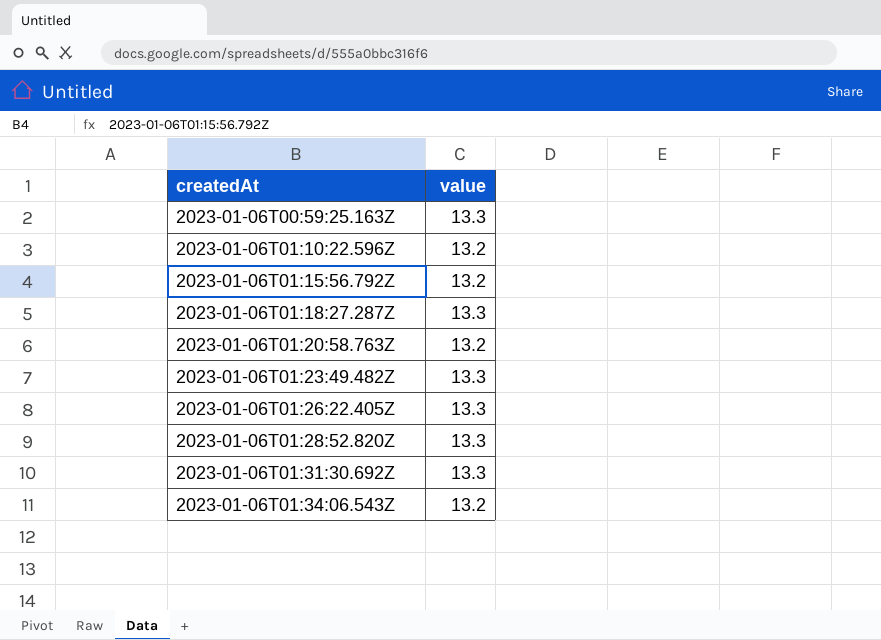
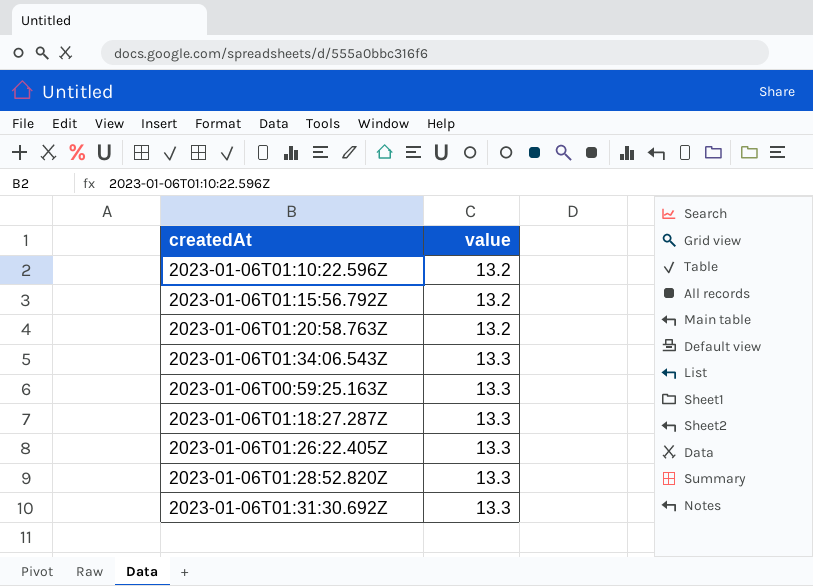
row order: createdAt ascending -> value ascending
row 2023-01-06T01:23:49.482Z: 13.3 -> none
2023-01-06T01:34:06.543Z | value: 13.2 -> 13.3

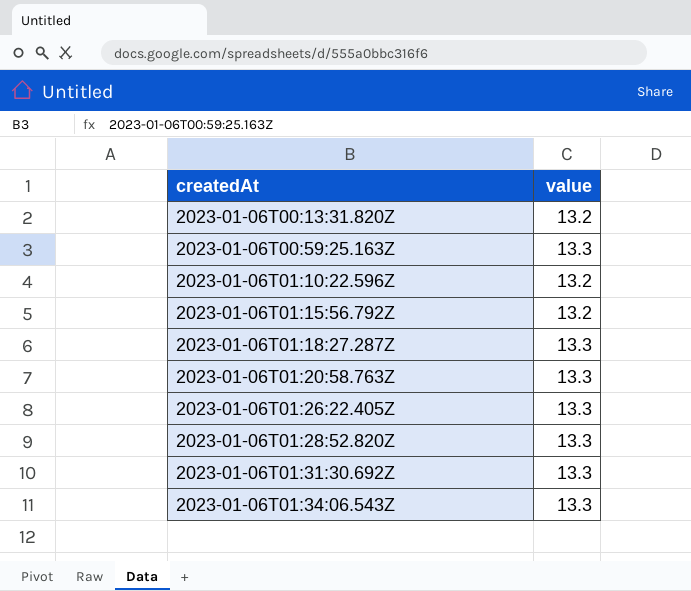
row order: value ascending -> createdAt ascending
row 2023-01-06T00:13:31.820Z: none -> 13.2
2023-01-06T01:20:58.763Z | value: 13.2 -> 13.3

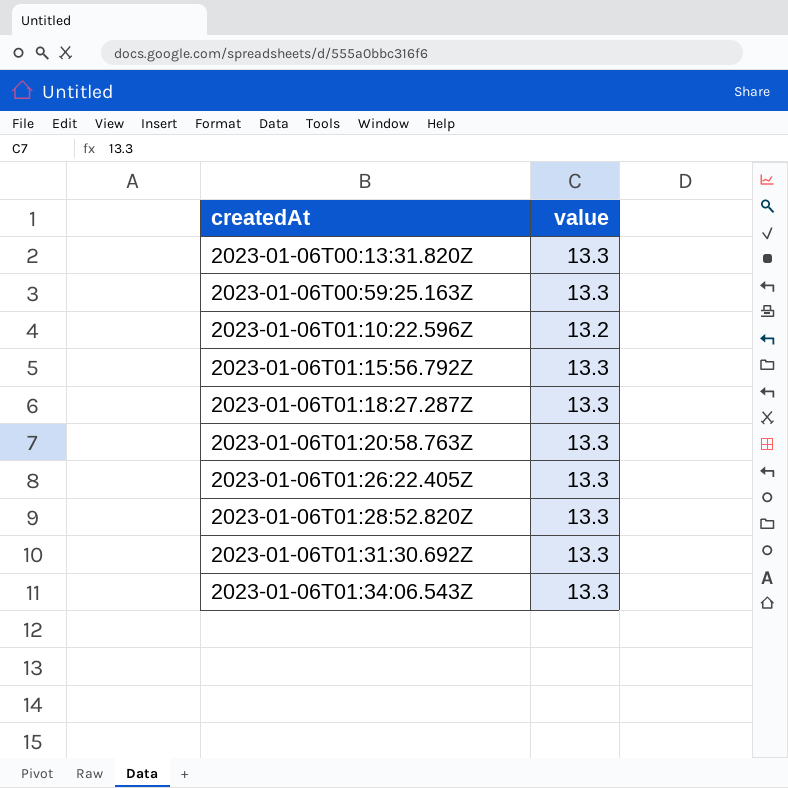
2023-01-06T00:13:31.820Z | value: 13.2 -> 13.3
2023-01-06T01:15:56.792Z | value: 13.2 -> 13.3

